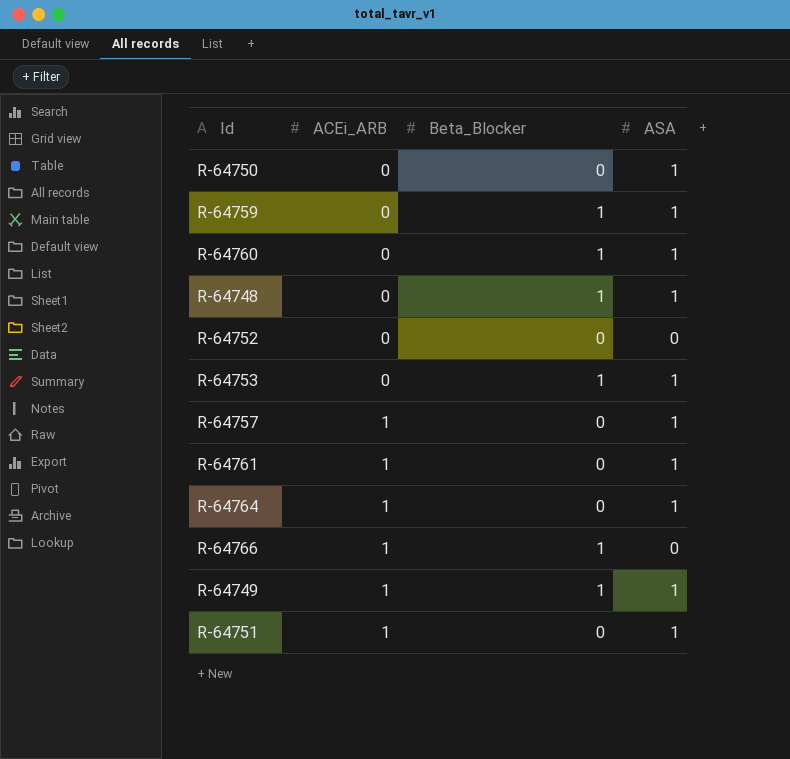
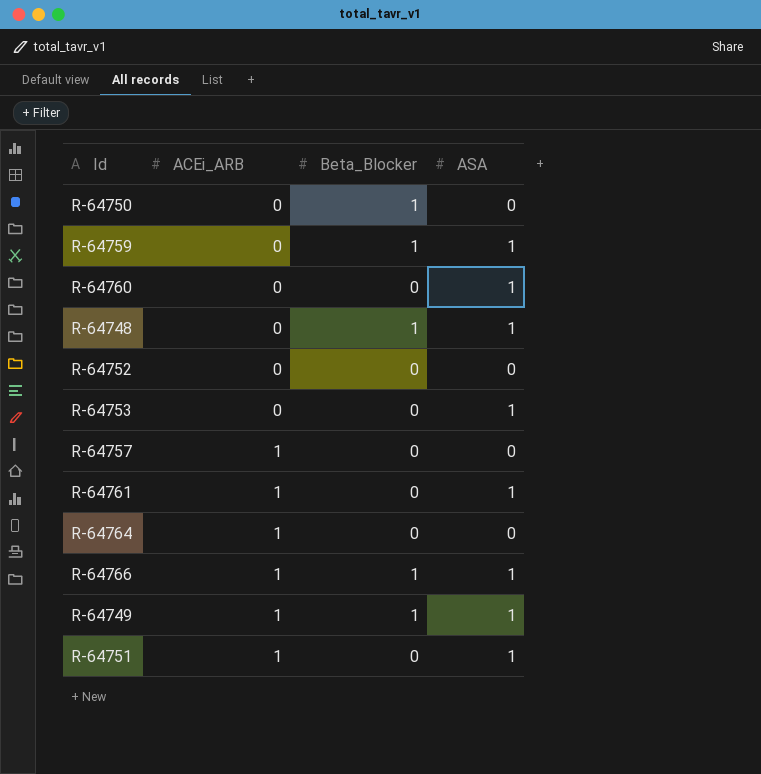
R-64750 | Beta_Blocker: 0 -> 1
R-64750 | ASA: 1 -> 0
R-64760 | Beta_Blocker: 1 -> 0
R-64753 | Beta_Blocker: 1 -> 0
R-64757 | ASA: 1 -> 0
R-64764 | ASA: 1 -> 0
R-64766 | ASA: 0 -> 1

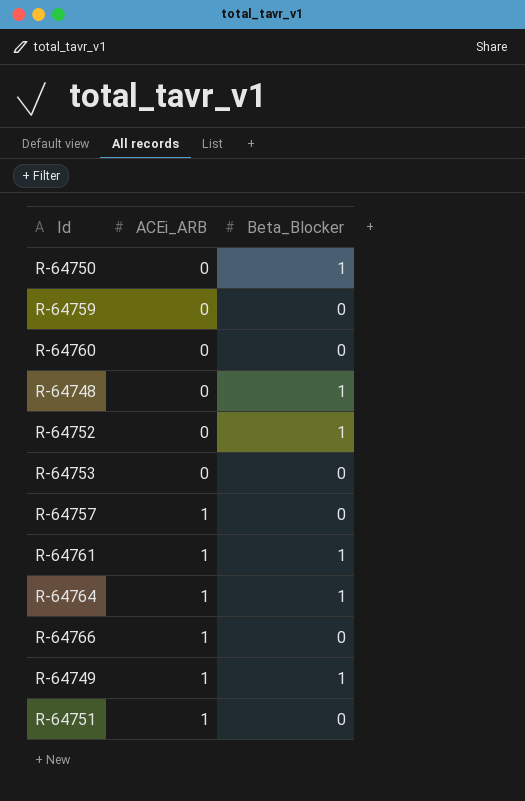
column ASA | position: 4 -> none
R-64759 | Beta_Blocker: 1 -> 0
R-64752 | Beta_Blocker: 0 -> 1
R-64761 | Beta_Blocker: 0 -> 1
R-64764 | Beta_Blocker: 0 -> 1
R-64766 | Beta_Blocker: 1 -> 0

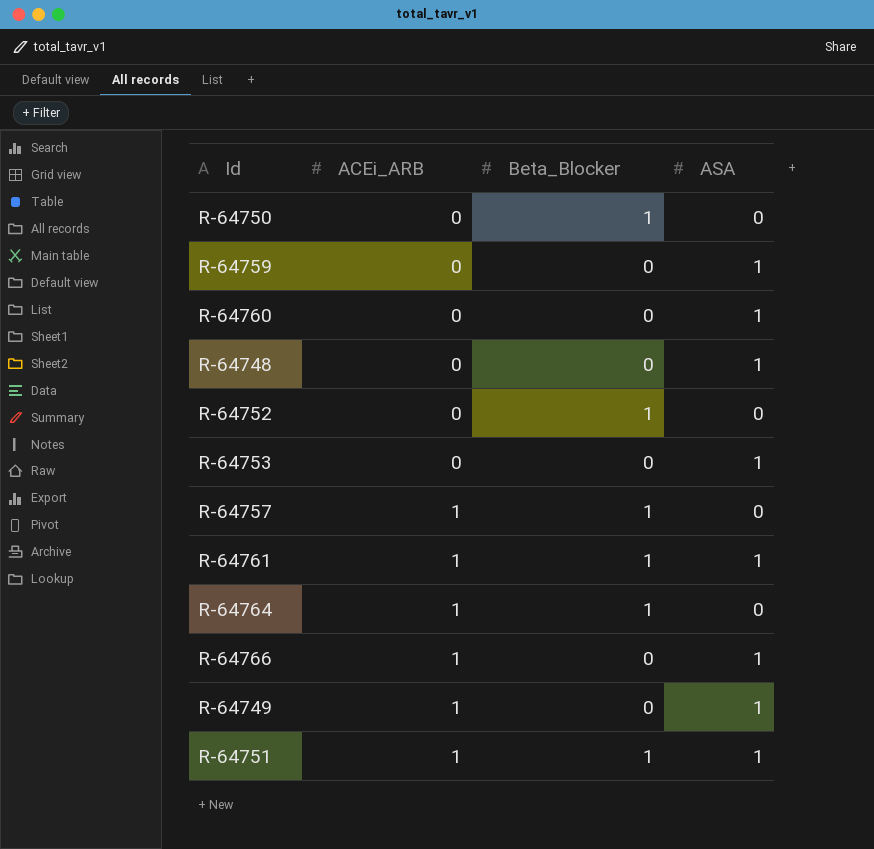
column ASA | position: none -> 4
R-64748 | Beta_Blocker: 1 -> 0
R-64757 | Beta_Blocker: 0 -> 1
R-64749 | Beta_Blocker: 1 -> 0
R-64751 | Beta_Blocker: 0 -> 1

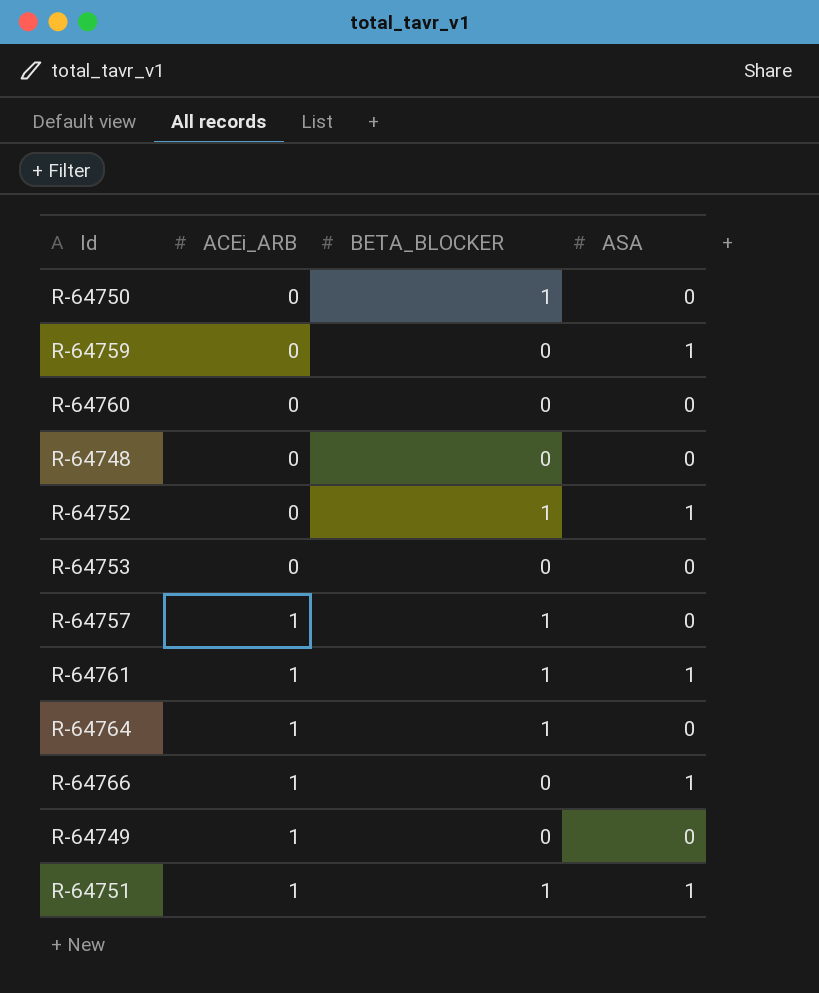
column name: Beta_Blocker -> BETA_BLOCKER
R-64760 | ASA: 1 -> 0
R-64748 | ASA: 1 -> 0
R-64752 | ASA: 0 -> 1
R-64753 | ASA: 1 -> 0
R-64749 | ASA: 1 -> 0

